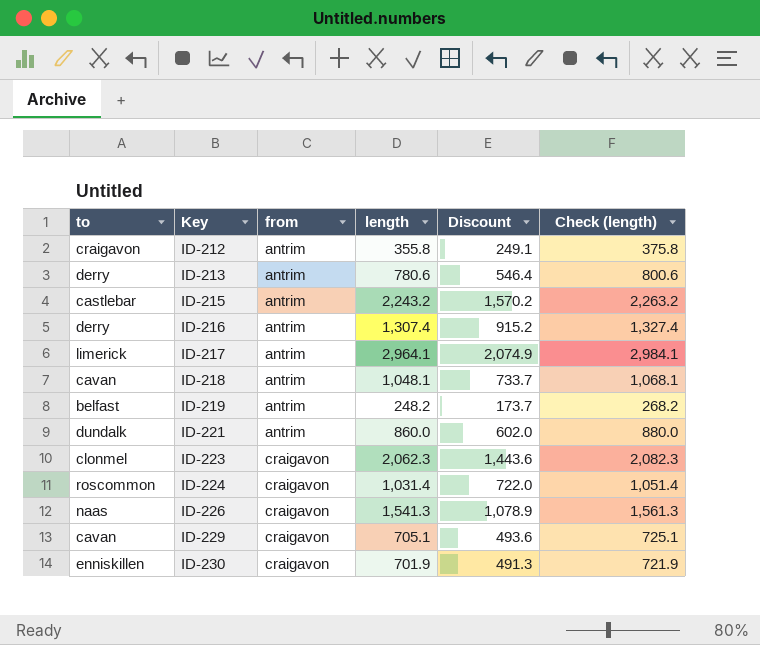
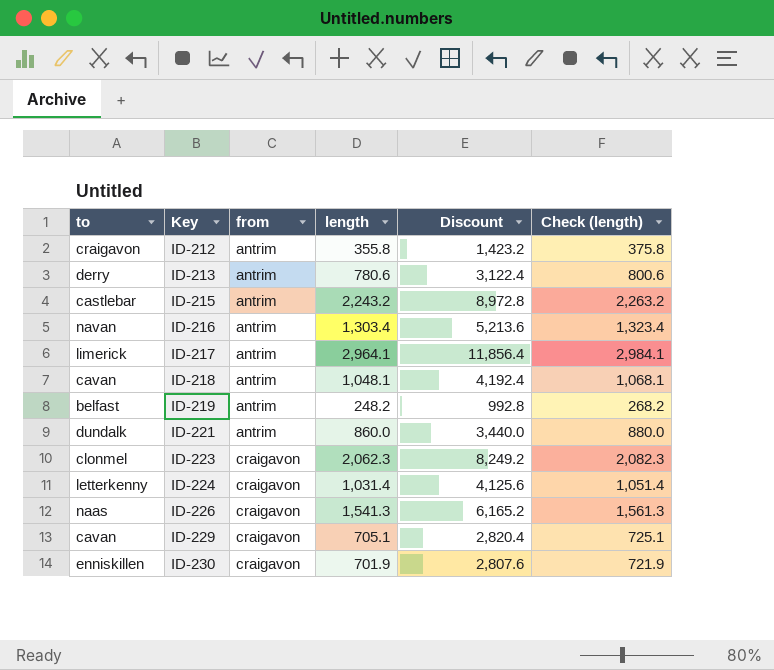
column Discount | formula: [length] * 0.7 -> [length] * 4
ID-216 | to: derry -> navan
ID-216 | length: 1,307.4 -> 1,303.4
ID-216 | Check (length): 1,327.4 -> 1,323.4
ID-224 | to: roscommon -> letterkenny

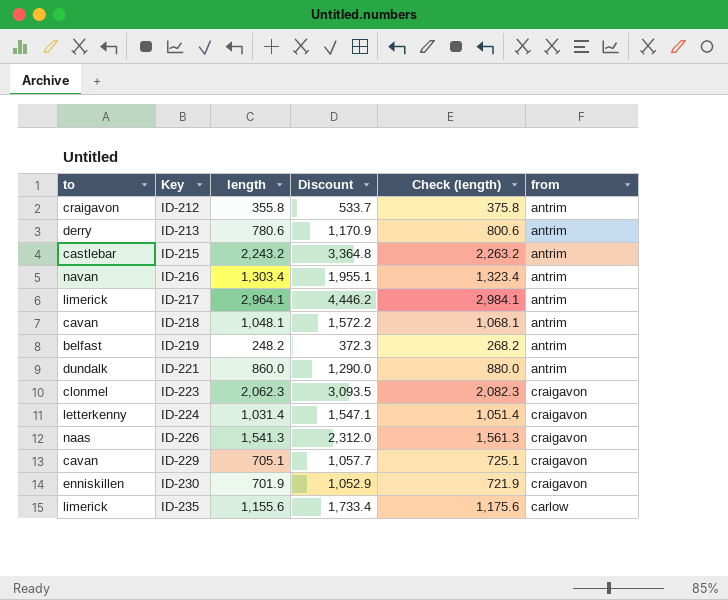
column Discount | formula: [length] * 4 -> [length] * 1.5
column from | position: 3 -> 6
row ID-235: none -> limerick | 1,155.6 | 1,733.4 | 1,175.6 | carlow

